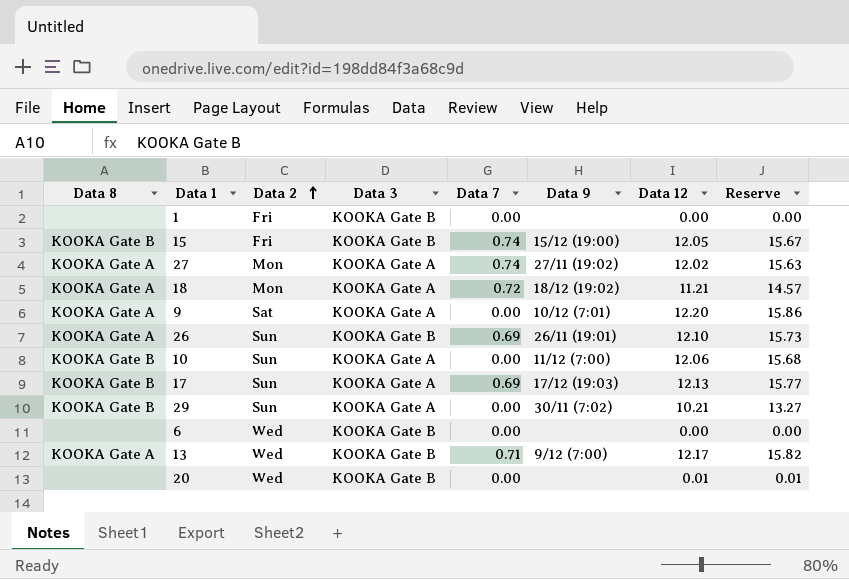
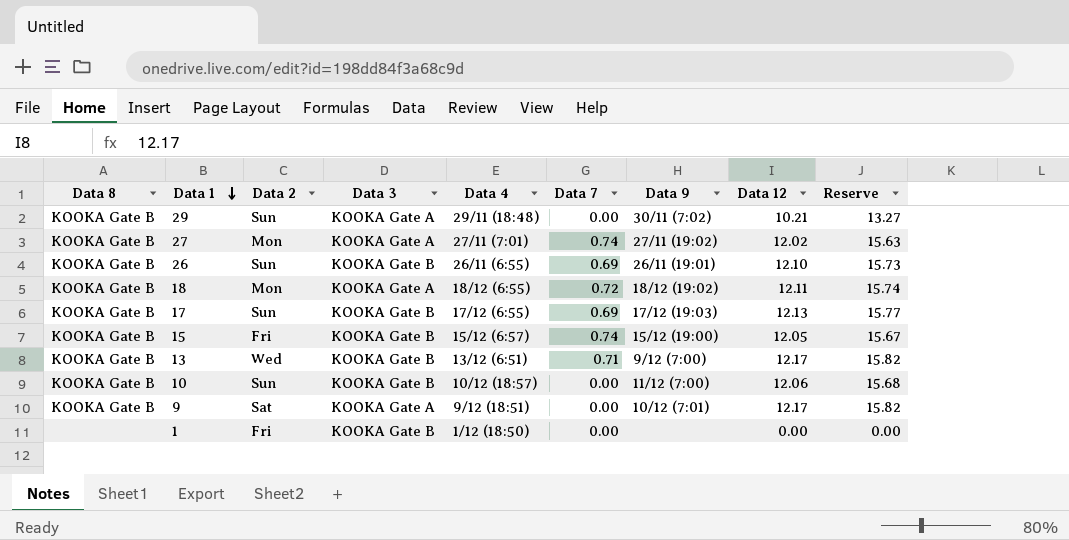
row order: Data 2 ascending -> Data 1 descending
column Data 4 | position: none -> 5
row 6: none | Wed | KOOKA Gate B | 0.00 | none | 0.00 | 0.00 -> none
row 20: none | Wed | KOOKA Gate B | 0.00 | none | 0.01 | 0.01 -> none
27 | Data 8: KOOKA Gate A -> KOOKA Gate B
26 | Data 8: KOOKA Gate A -> KOOKA Gate B
18 | Data 8: KOOKA Gate A -> KOOKA Gate B
18 | Data 12: 11.21 -> 12.11
18 | Reserve: 14.57 -> 15.74
17 | Data 3: KOOKA Gate A -> KOOKA Gate B
13 | Data 8: KOOKA Gate A -> KOOKA Gate B
10 | Data 3: KOOKA Gate A -> KOOKA Gate B
9 | Data 8: KOOKA Gate A -> KOOKA Gate B
9 | Data 12: 12.20 -> 12.17
9 | Reserve: 15.86 -> 15.82

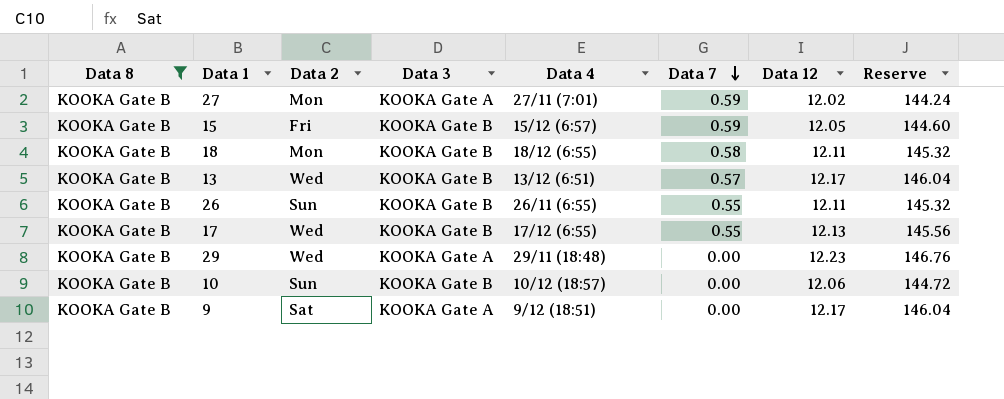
filter: none -> Data 8 = KOOKA Gate B
row order: Data 1 descending -> Data 7 descending
column Data 9 | position: 7 -> none
column Reserve | formula: [Data 12] * 1.3 -> [Data 12] * 12
27 | Data 7: 0.74 -> 0.59
15 | Data 7: 0.74 -> 0.59
18 | Data 3: KOOKA Gate A -> KOOKA Gate B
18 | Data 7: 0.72 -> 0.58
13 | Data 7: 0.71 -> 0.57
26 | Data 7: 0.69 -> 0.55
26 | Data 12: 12.10 -> 12.11
17 | Data 2: Sun -> Wed
17 | Data 7: 0.69 -> 0.55
29 | Data 2: Sun -> Wed
29 | Data 12: 10.21 -> 12.23

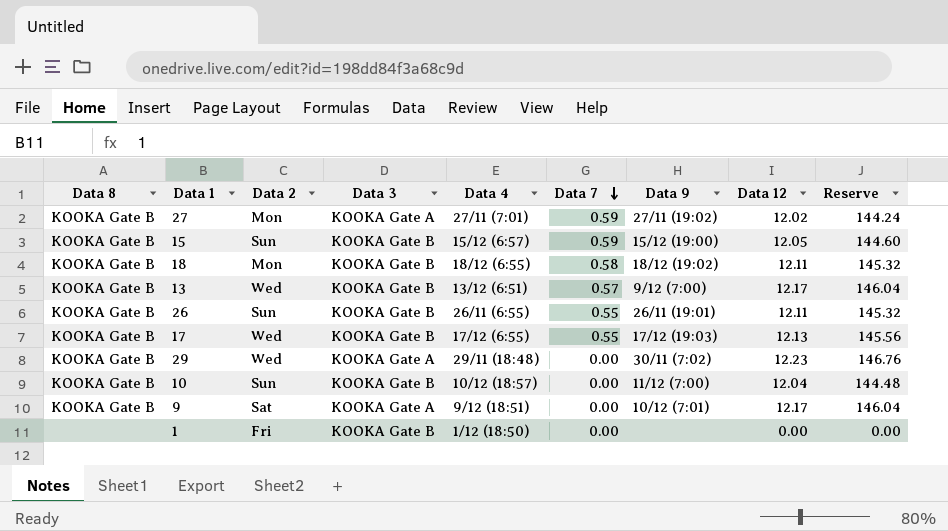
filter: Data 8 = KOOKA Gate B -> none
column Data 9 | position: none -> 7
15 | Data 2: Fri -> Sun
10 | Data 12: 12.06 -> 12.04
10 | Reserve: 144.72 -> 144.48

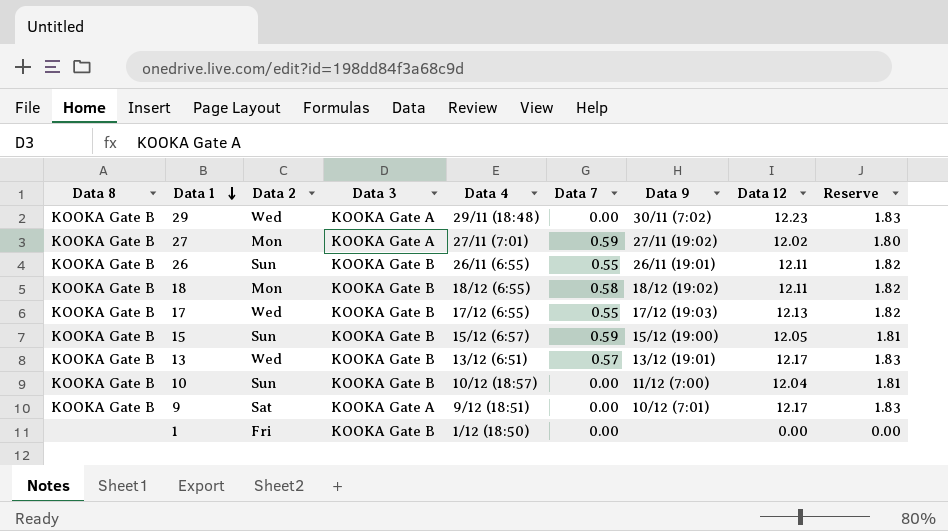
row order: Data 7 descending -> Data 1 descending
column Reserve | formula: [Data 12] * 12 -> [Data 12] * 0.15
13 | Data 9: 9/12 (7:00) -> 13/12 (19:01)

